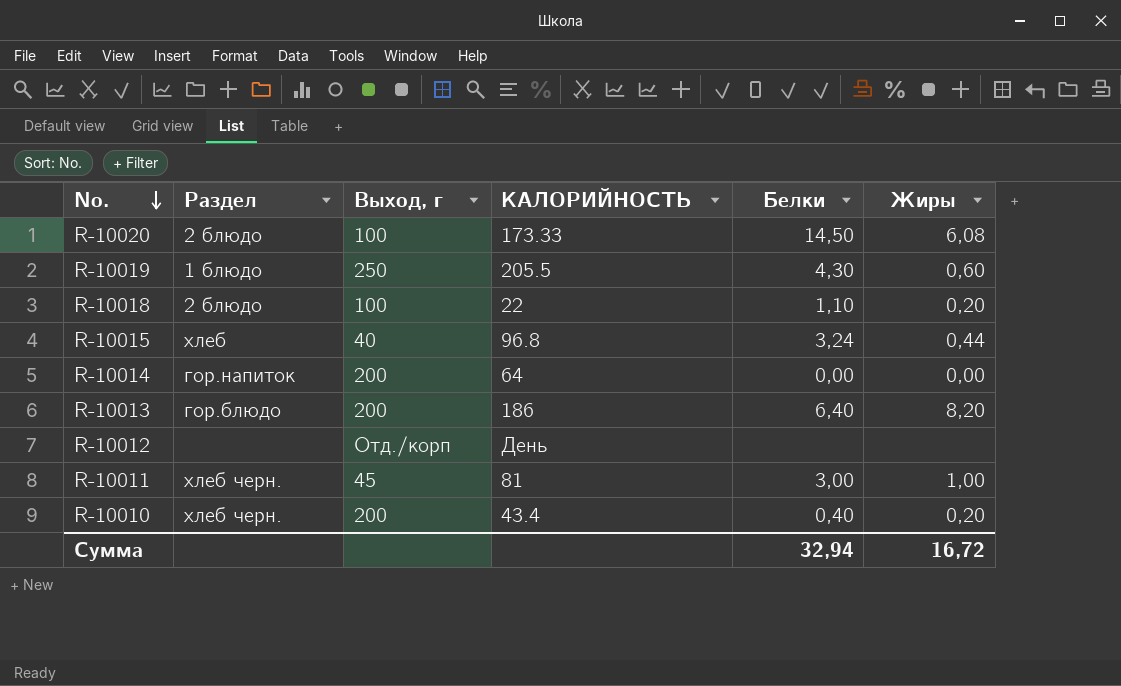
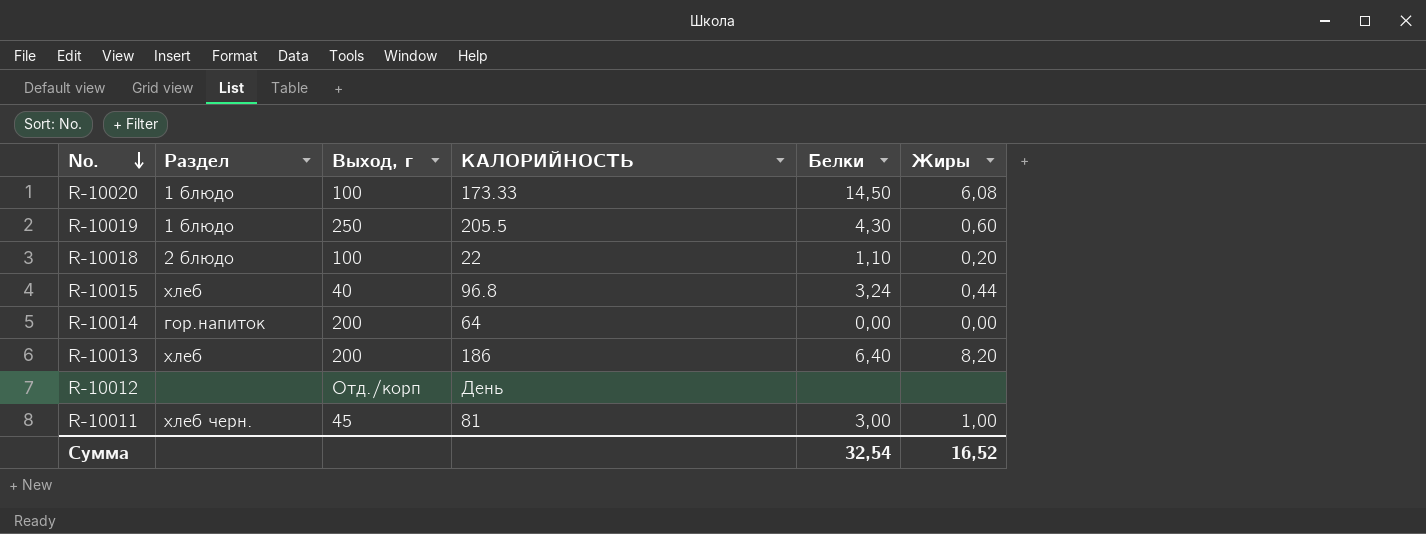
row R-10010: хлеб черн. | 200 | 43.4 | 0,40 | 0,20 -> none
R-10020 | Раздел: 2 блюдо -> 1 блюдо
R-10013 | Раздел: гор.блюдо -> хлеб
Сумма | Белки: 32,94 -> 32,54
Сумма | Жиры: 16,72 -> 16,52

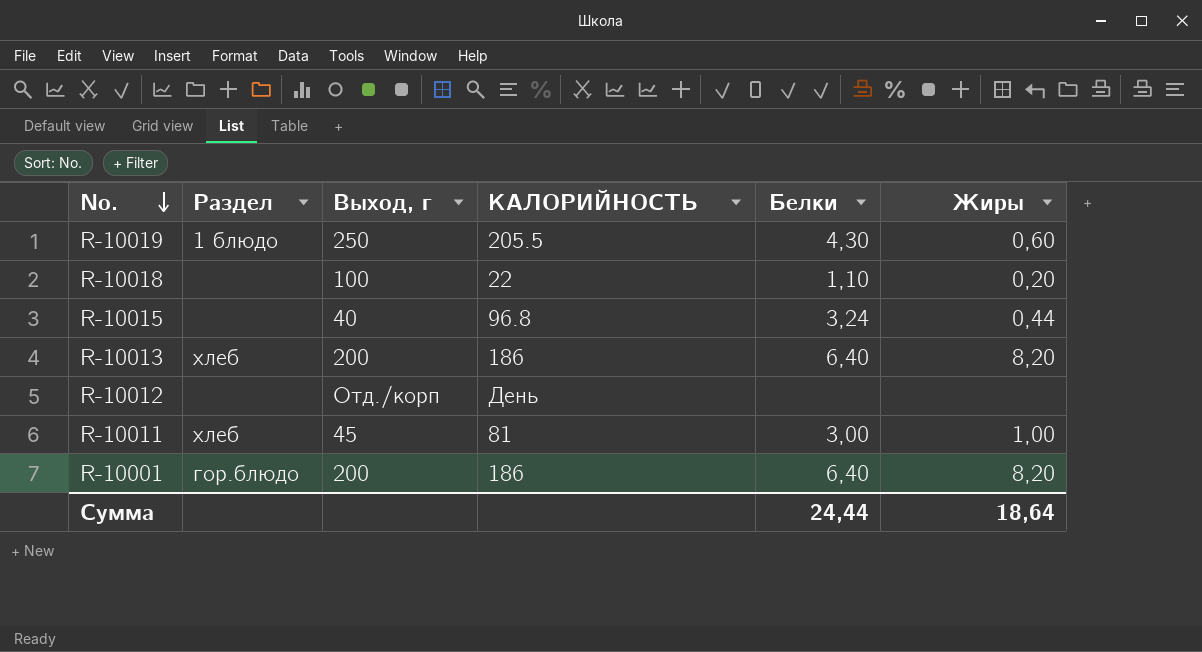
row R-10020: 1 блюдо | 100 | 173.33 | 14,50 | 6,08 -> none
row R-10014: гор.напиток | 200 | 64 | 0,00 | 0,00 -> none
R-10018 | Раздел: 2 блюдо -> none
R-10015 | Раздел: хлеб -> none
R-10011 | Раздел: хлеб черн. -> хлеб
row R-10001: none -> гор.блюдо | 200 | 186 | 6,40 | 8,20
Сумма | Белки: 32,54 -> 24,44
Сумма | Жиры: 16,52 -> 18,64

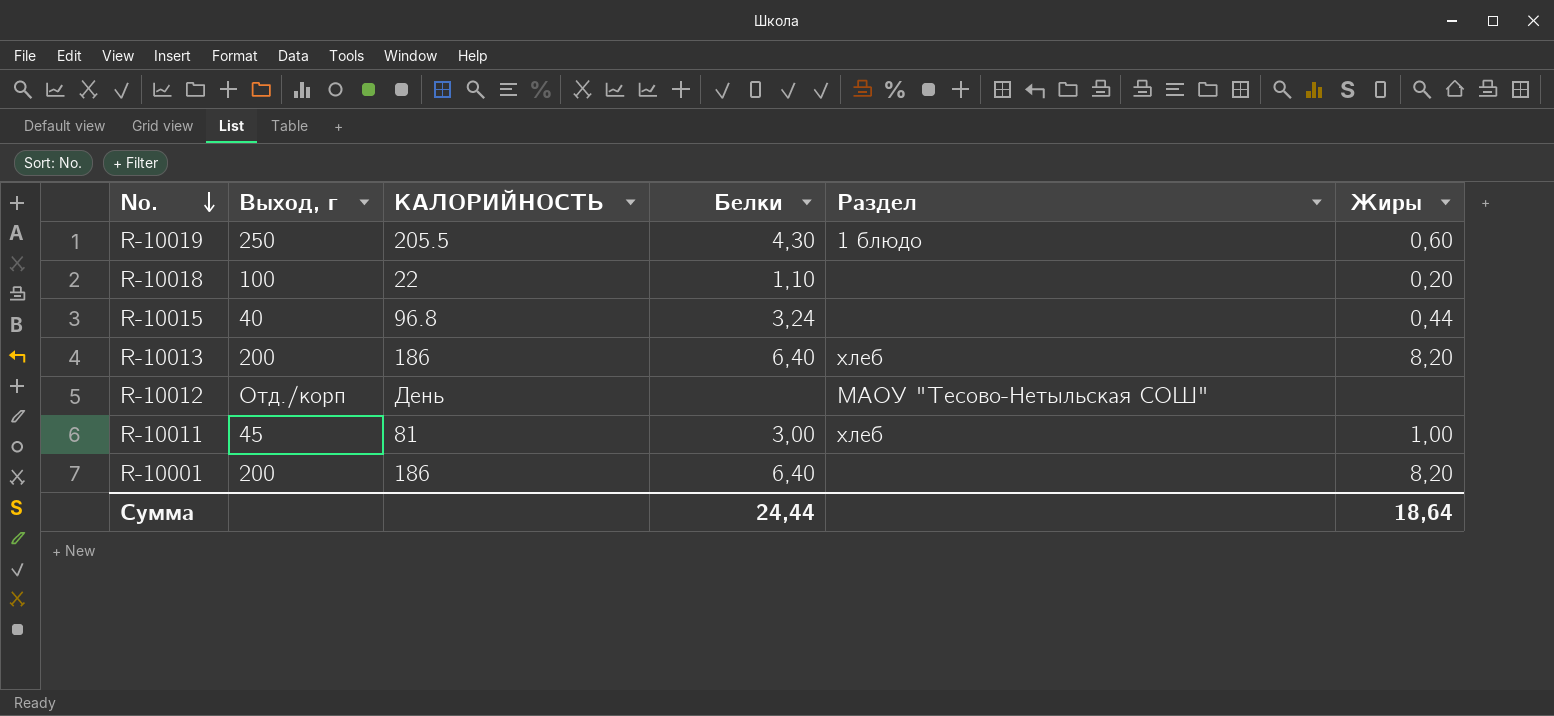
column Раздел | position: 2 -> 5
R-10012 | Раздел: none -> МАОУ "Тесово-Нетыльская СОШ"
R-10001 | Раздел: гор.блюдо -> none

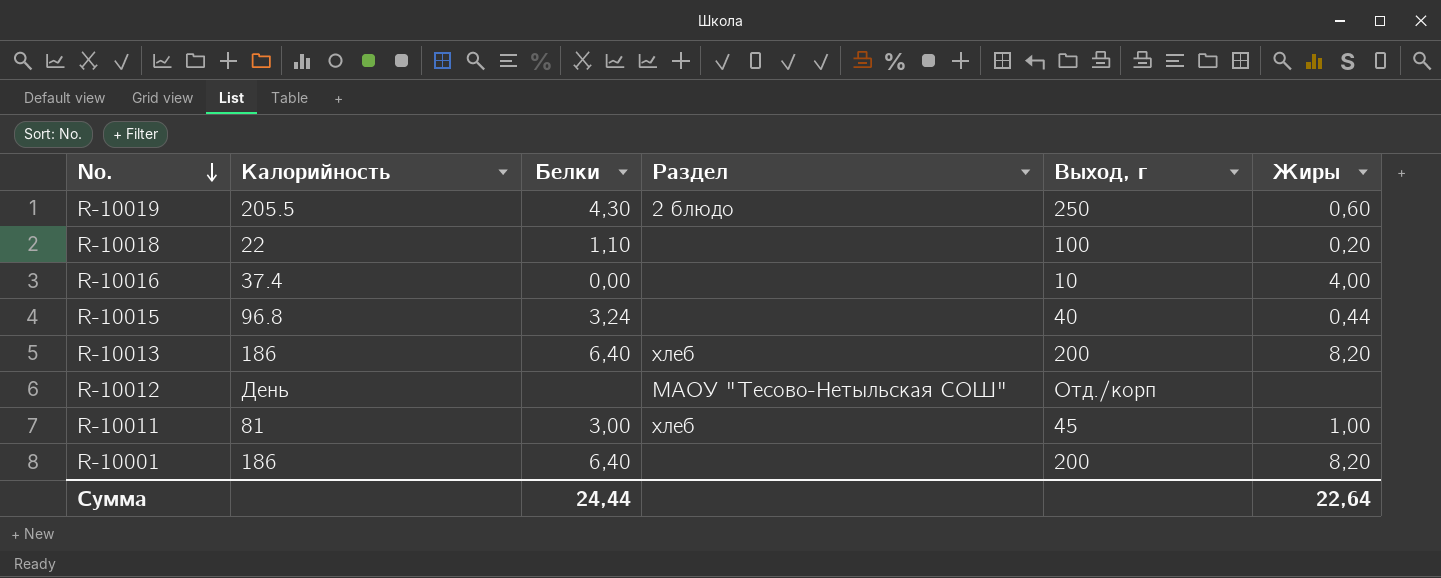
column name: КАЛОРИЙНОСТЬ -> Калорийность
column Выход, г | position: 2 -> 5
R-10019 | Раздел: 1 блюдо -> 2 блюдо
row R-10016: none -> 37.4 | 0,00 | none | 10 | 4,00
Сумма | Жиры: 18,64 -> 22,64

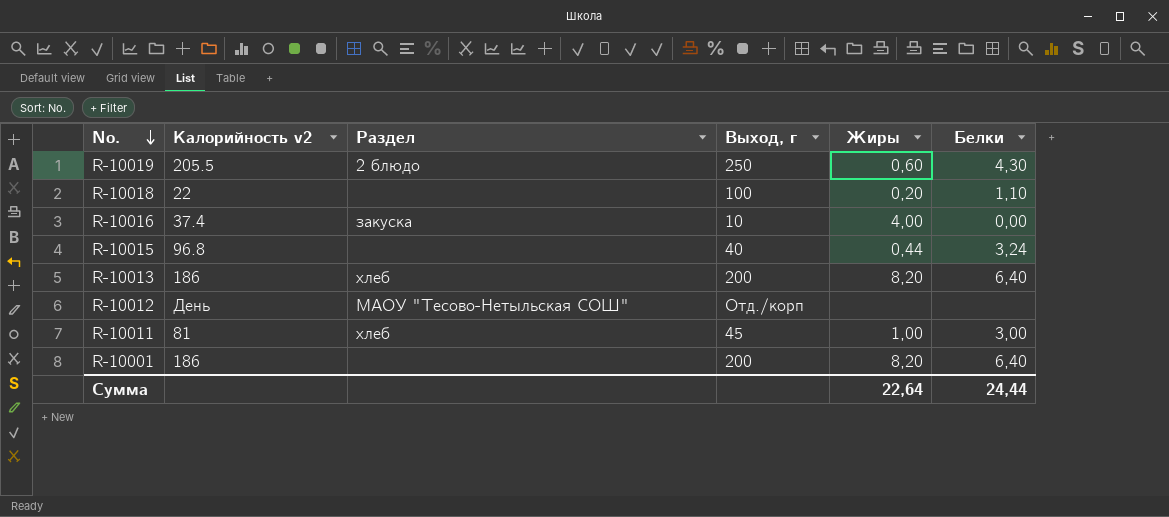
column name: Калорийность -> Калорийность v2
column Белки | position: 3 -> 6
R-10016 | Раздел: none -> закуска

